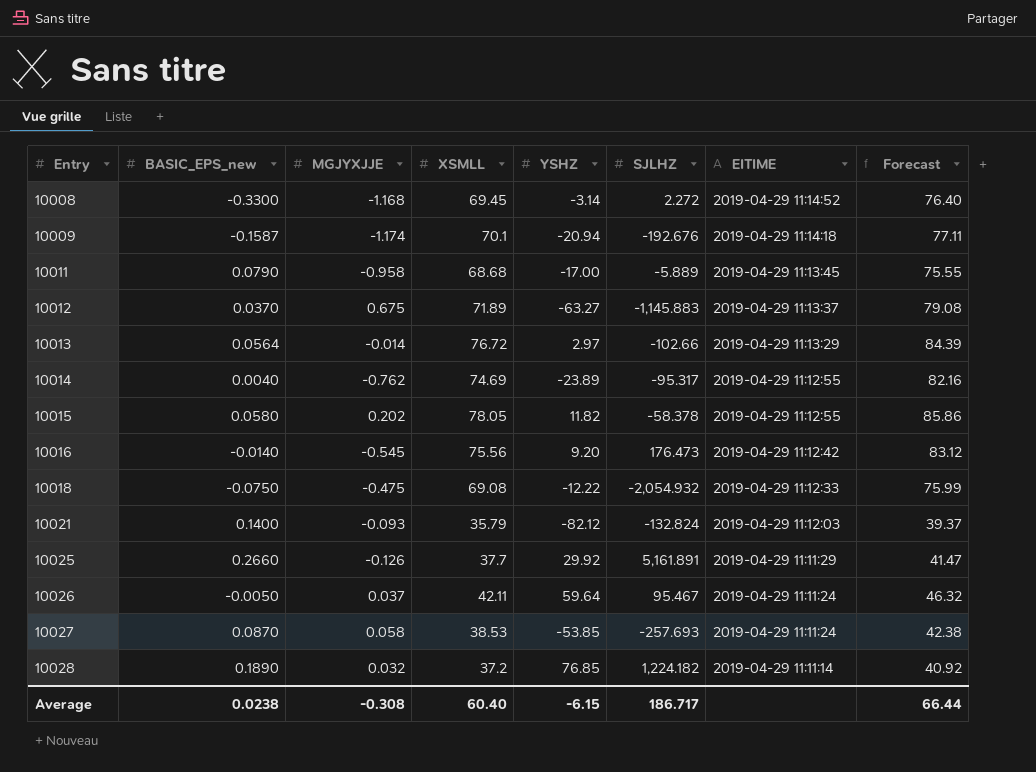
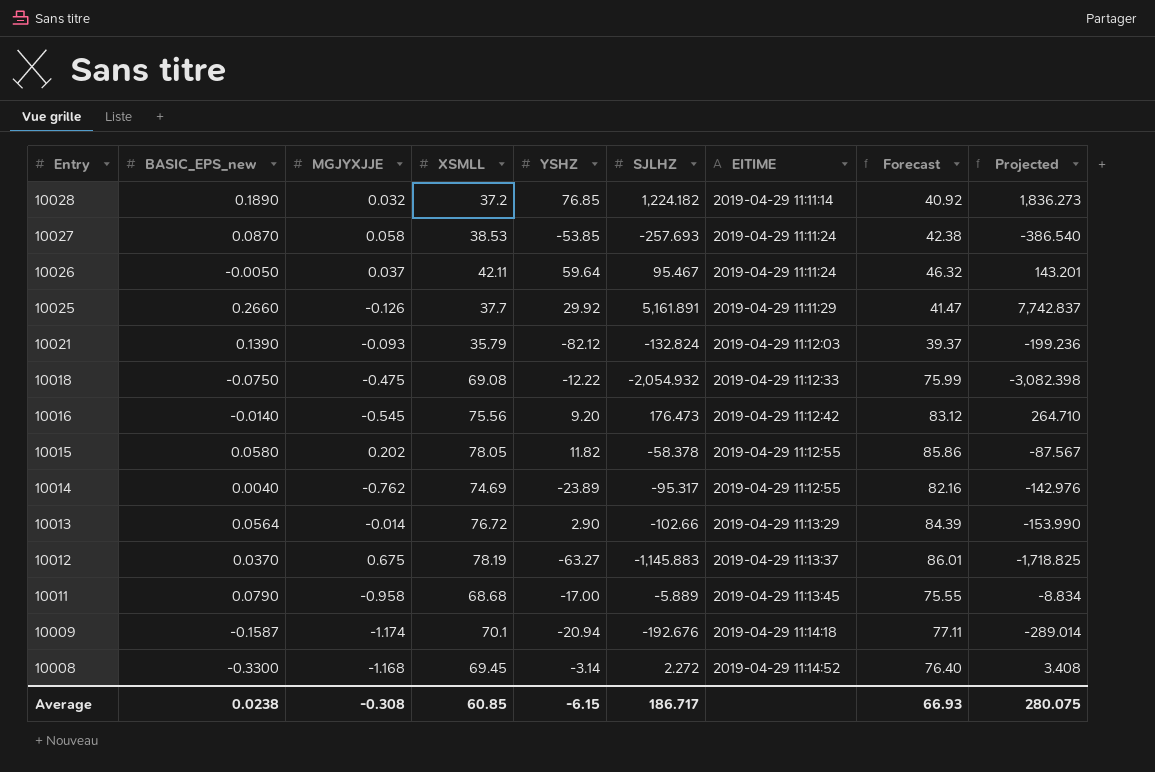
row order: Entry ascending -> Entry descending
column Projected | formula: none -> [SJLHZ] * 1.5
10021 | BASIC_EPS_new: 0.1400 -> 0.1390
10013 | YSHZ: 2.97 -> 2.90
10012 | XSMLL: 71.89 -> 78.19
10012 | Forecast: 79.08 -> 86.01
Average | XSMLL: 60.40 -> 60.85
Average | Forecast: 66.44 -> 66.93

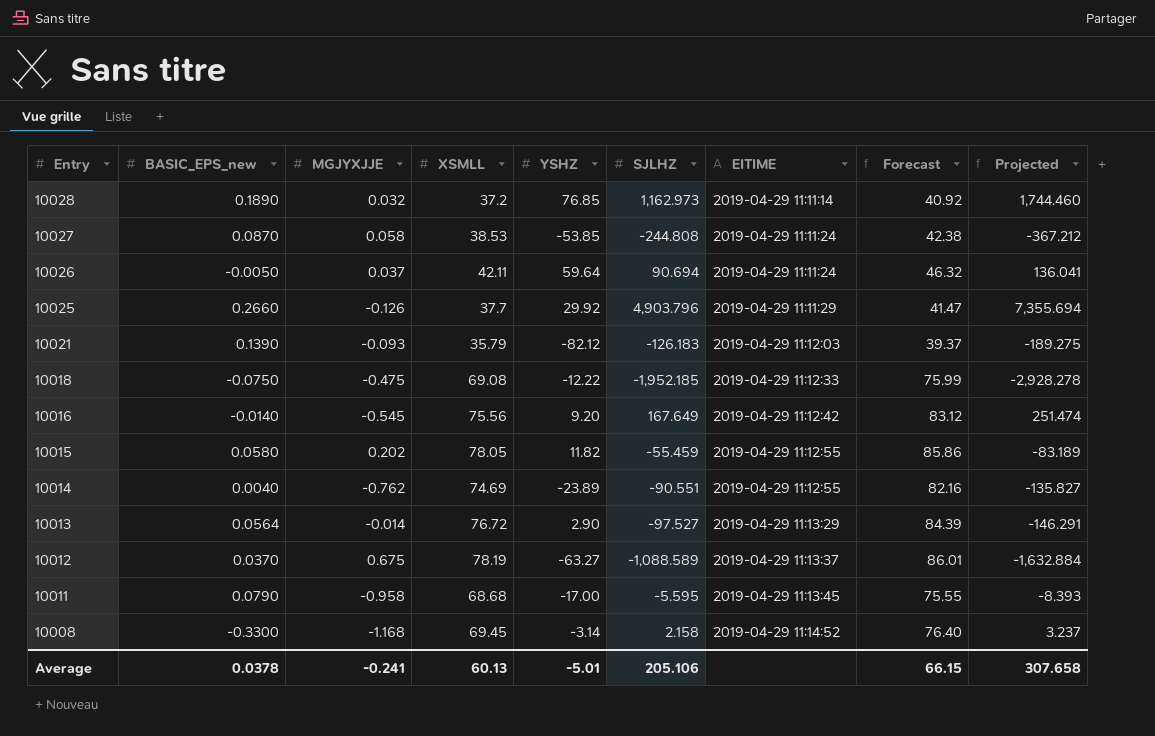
row 10009: -0.1587 | -1.174 | 70.1 | -20.94 | -192.676 | 2019-04-29 11:14:18 | 77.11 | -289.014 -> none
10028 | SJLHZ: 1,224.182 -> 1,162.973
10028 | Projected: 1,836.273 -> 1,744.460
10027 | SJLHZ: -257.693 -> -244.808
10027 | Projected: -386.540 -> -367.212
10026 | SJLHZ: 95.467 -> 90.694
10026 | Projected: 143.201 -> 136.041
10025 | SJLHZ: 5,161.891 -> 4,903.796
10025 | Projected: 7,742.837 -> 7,355.694
10021 | SJLHZ: -132.824 -> -126.183
10021 | Projected: -199.236 -> -189.275
10018 | SJLHZ: -2,054.932 -> -1,952.185
10018 | Projected: -3,082.398 -> -2,928.278
10016 | SJLHZ: 176.473 -> 167.649
10016 | Projected: 264.710 -> 251.474
10015 | SJLHZ: -58.378 -> -55.459
10015 | Projected: -87.567 -> -83.189
10014 | SJLHZ: -95.317 -> -90.551
10014 | Projected: -142.976 -> -135.827
10013 | SJLHZ: -102.66 -> -97.527
10013 | Projected: -153.990 -> -146.291
10012 | SJLHZ: -1,145.883 -> -1,088.589
10012 | Projected: -1,718.825 -> -1,632.884
10011 | SJLHZ: -5.889 -> -5.595
10011 | Projected: -8.834 -> -8.393
10008 | SJLHZ: 2.272 -> 2.158
10008 | Projected: 3.408 -> 3.237
Average | BASIC_EPS_new: 0.0238 -> 0.0378
Average | MGJYXJJE: -0.308 -> -0.241
Average | XSMLL: 60.85 -> 60.13
Average | YSHZ: -6.15 -> -5.01
Average | SJLHZ: 186.717 -> 205.106
Average | Forecast: 66.93 -> 66.15
Average | Projected: 280.075 -> 307.658

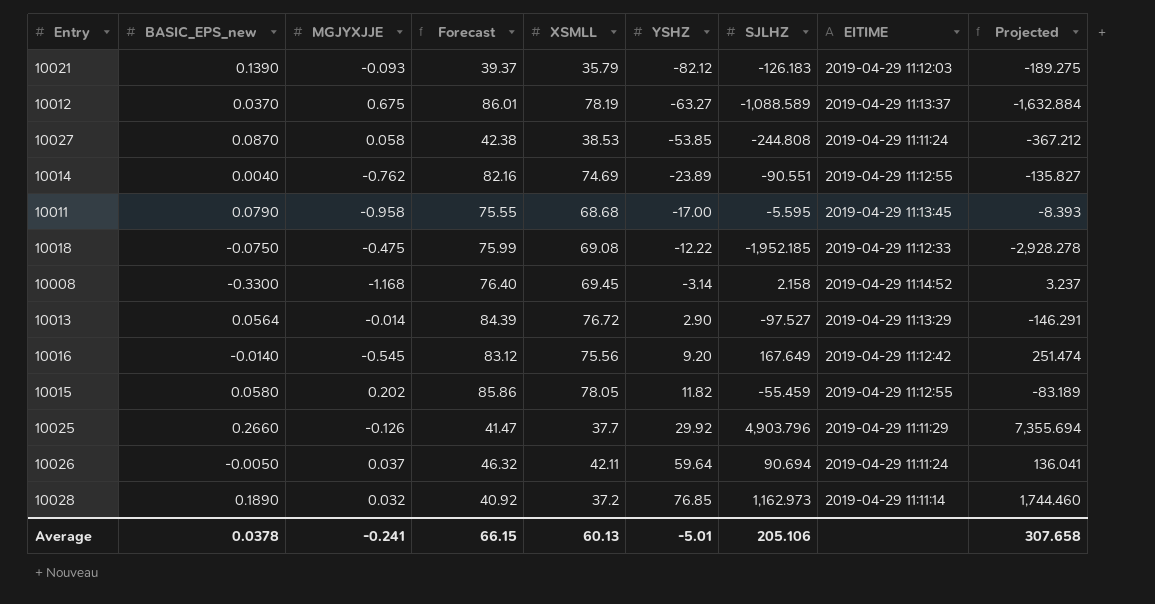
row order: Entry descending -> YSHZ ascending
column Forecast | position: 8 -> 4

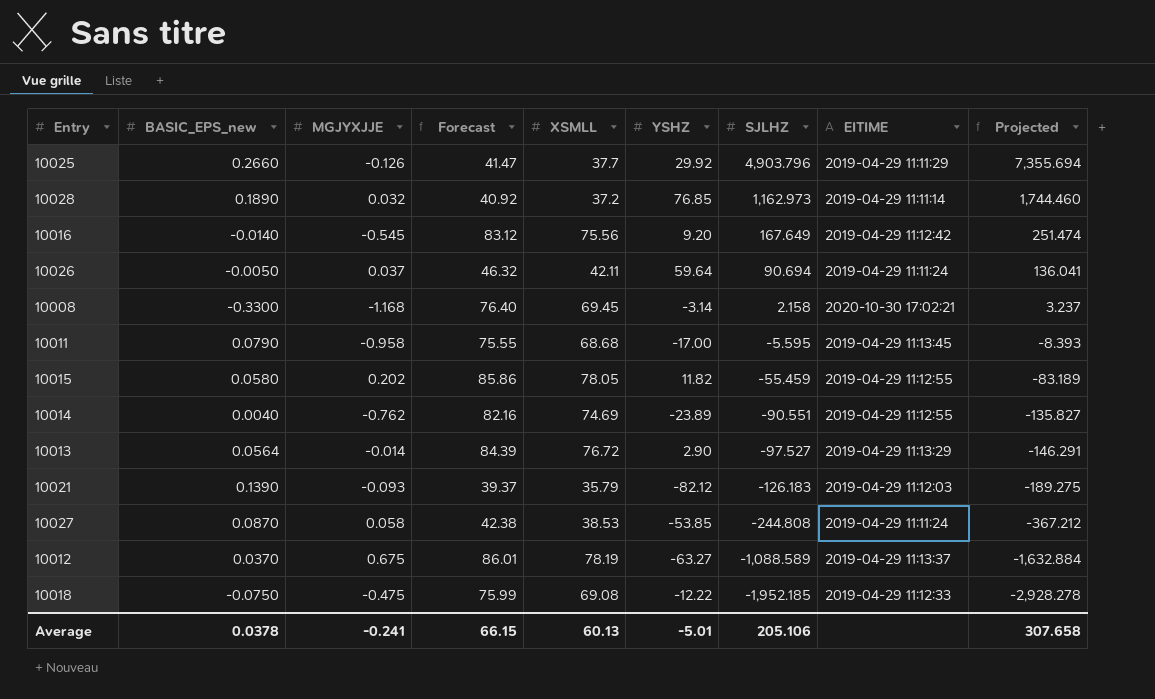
row order: YSHZ ascending -> SJLHZ descending
10008 | EITIME: 2019-04-29 11:14:52 -> 2020-10-30 17:02:21

